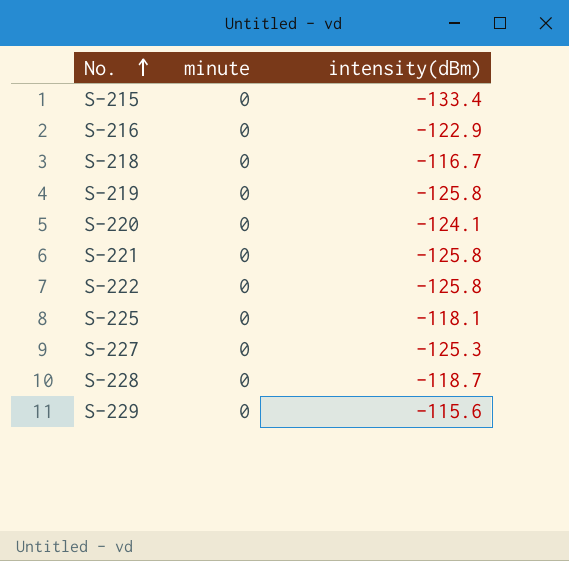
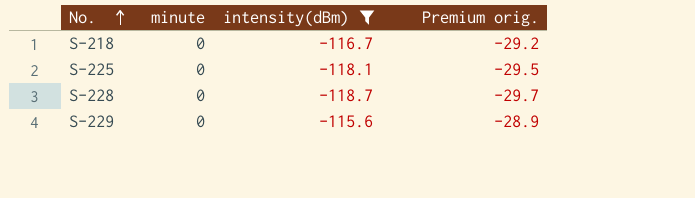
filter: none -> intensity(dBm) >= -118.7
column Premium orig. | formula: none -> [intensity(dBm)] * 0.25

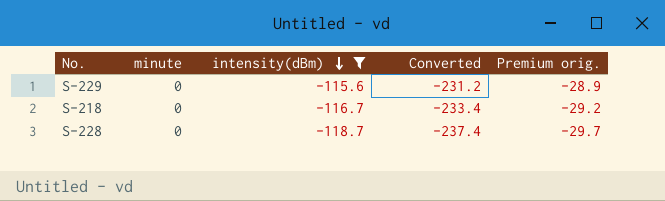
row order: No. ascending -> intensity(dBm) descending
column Converted | formula: none -> [intensity(dBm)] * 2
row S-225: 0 | -118.1 | -29.5 -> none

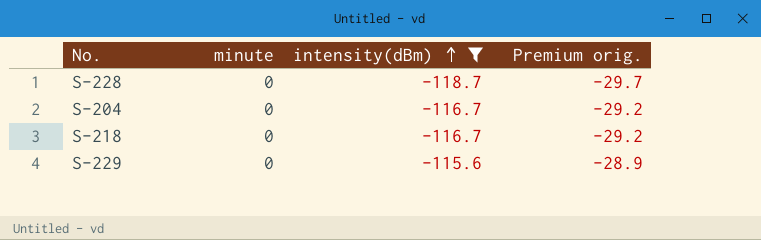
row order: intensity(dBm) descending -> intensity(dBm) ascending
column Converted | formula: [intensity(dBm)] * 2 -> none
row S-204: none -> 0 | -116.7 | -29.2

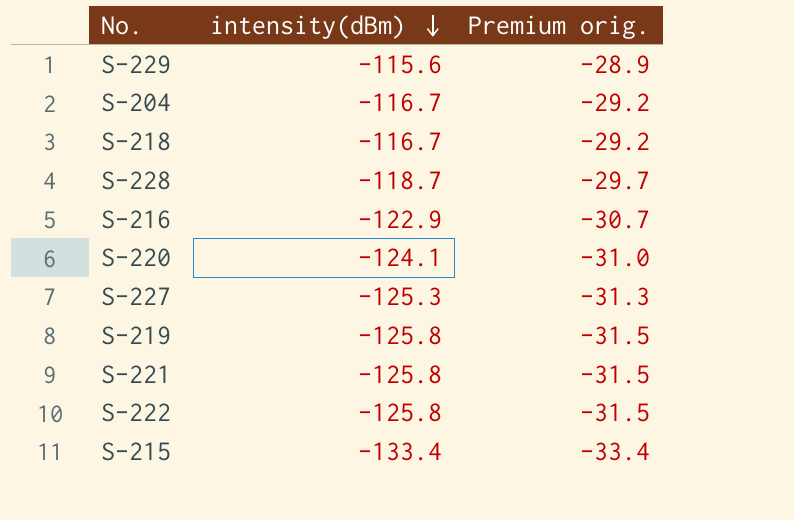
filter: intensity(dBm) >= -118.7 -> none
row order: intensity(dBm) ascending -> intensity(dBm) descending
column minute | position: 2 -> none

